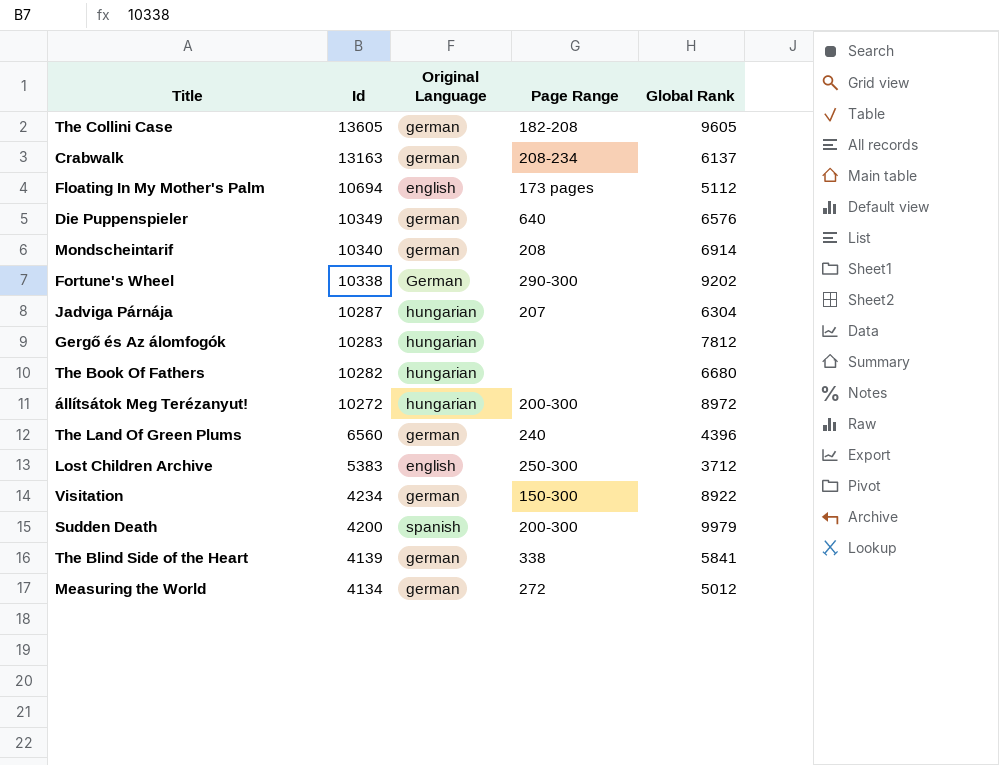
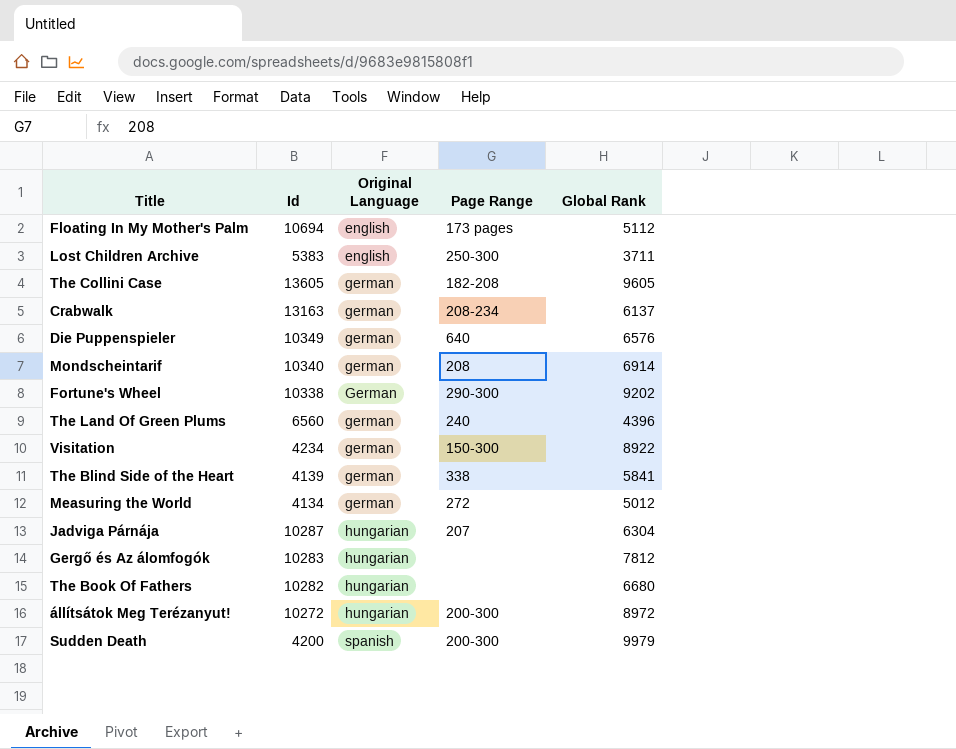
row order: Id descending -> Original Language ascending
Lost Children Archive | Global Rank: 3712 -> 3711

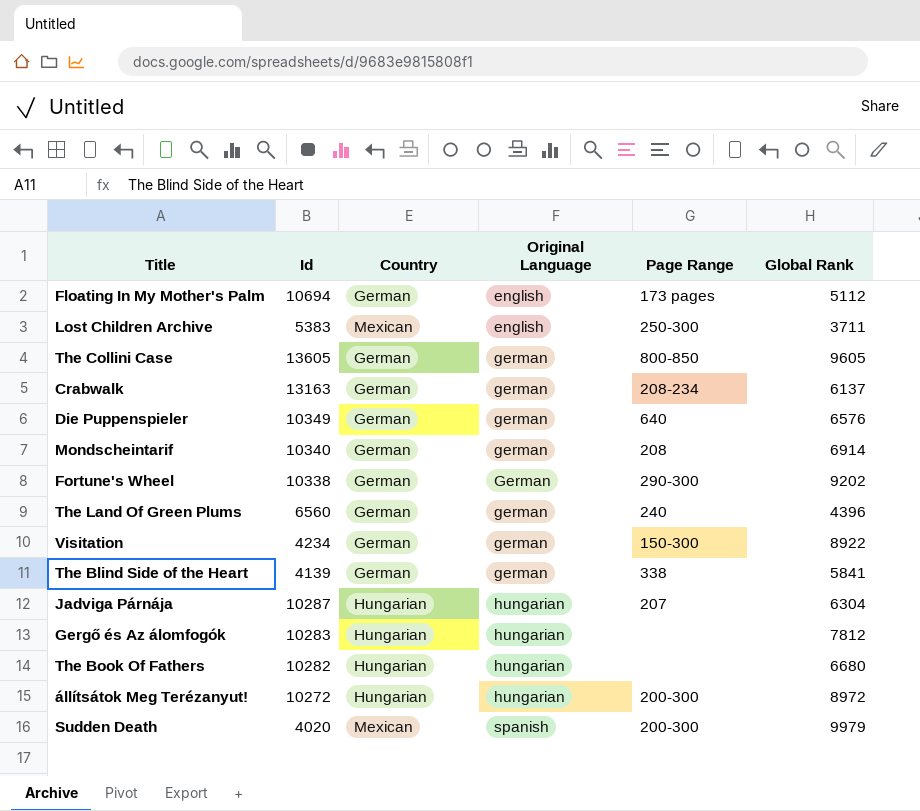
column Country | position: none -> 3
row Measuring the World: 4134 | german | 272 | 5012 -> none
The Collini Case | Page Range: 182-208 -> 800-850
Sudden Death | Id: 4200 -> 4020

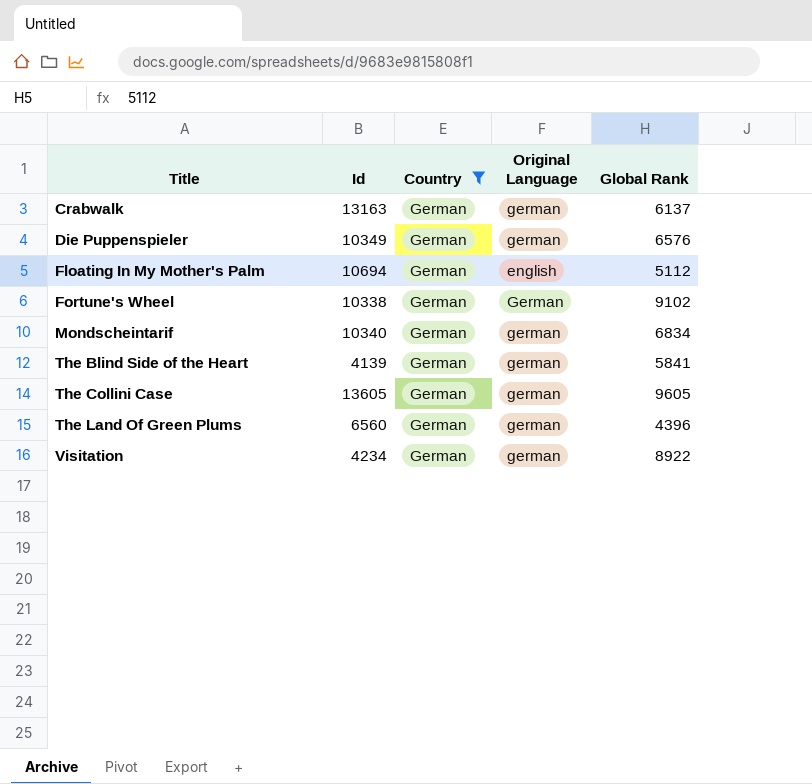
filter: none -> Country = German
row order: Original Language ascending -> Title ascending
column Page Range | position: 5 -> none
Fortune's Wheel | Global Rank: 9202 -> 9102
Mondscheintarif | Global Rank: 6914 -> 6834

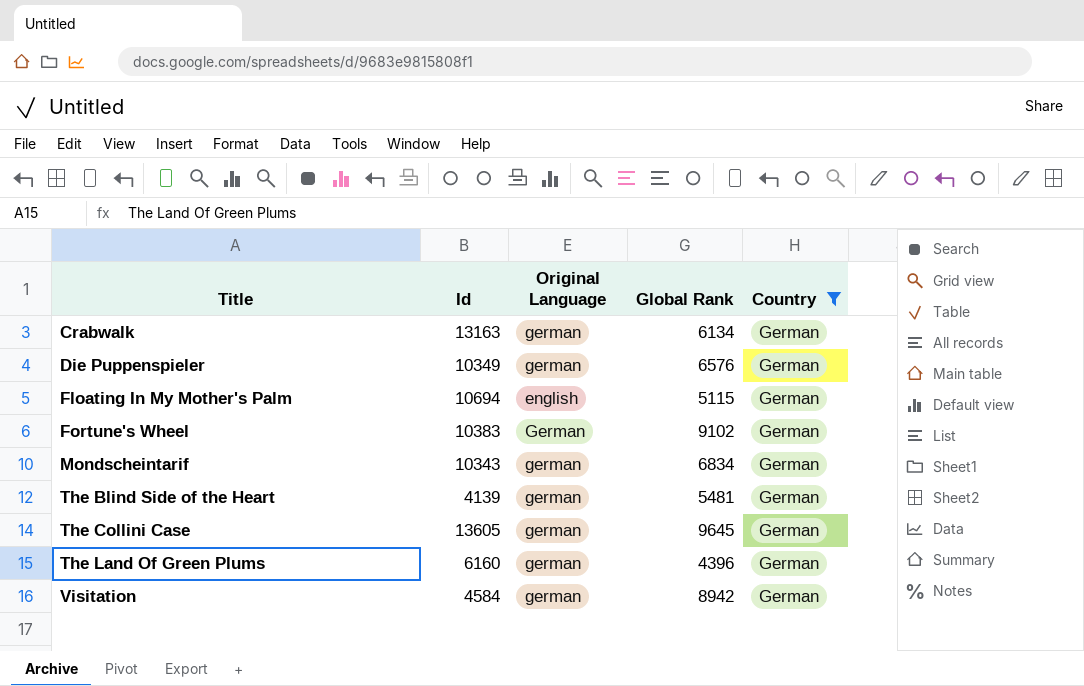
column Country | position: 3 -> 5
Crabwalk | Global Rank: 6137 -> 6134
Floating In My Mother's Palm | Global Rank: 5112 -> 5115
Fortune's Wheel | Id: 10338 -> 10383
Mondscheintarif | Id: 10340 -> 10343
The Blind Side of the Heart | Global Rank: 5841 -> 5481
The Collini Case | Global Rank: 9605 -> 9645
The Land Of Green Plums | Id: 6560 -> 6160
Visitation | Id: 4234 -> 4584
Visitation | Global Rank: 8922 -> 8942

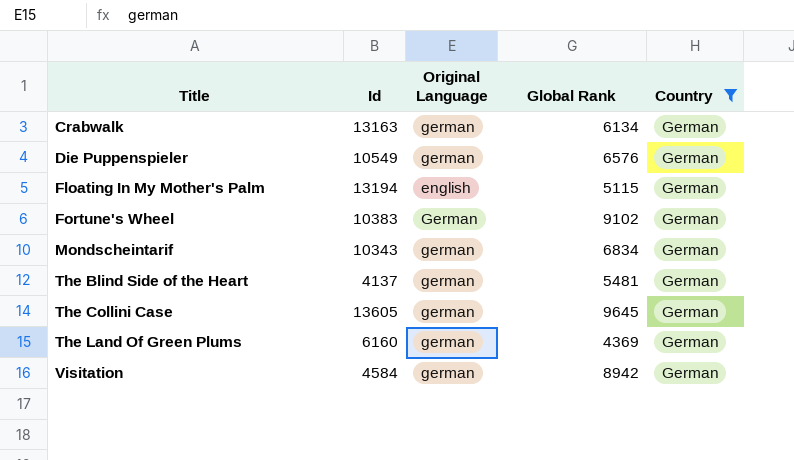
Die Puppenspieler | Id: 10349 -> 10549
Floating In My Mother's Palm | Id: 10694 -> 13194
The Blind Side of the Heart | Id: 4139 -> 4137
The Land Of Green Plums | Global Rank: 4396 -> 4369

